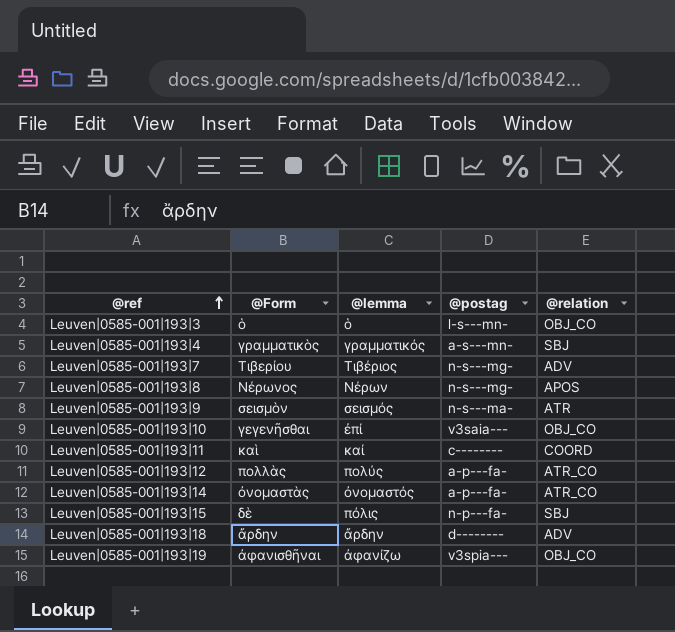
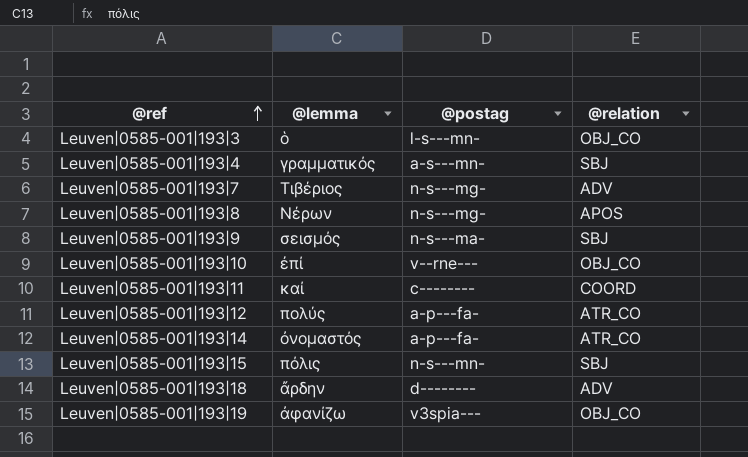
column @Form | position: 2 -> none
Leuven|0585-001|193|9 | @relation: ATR -> SBJ
Leuven|0585-001|193|10 | @postag: v3saia--- -> v--rne---
Leuven|0585-001|193|15 | @postag: n-p---fa- -> n-s---mn-

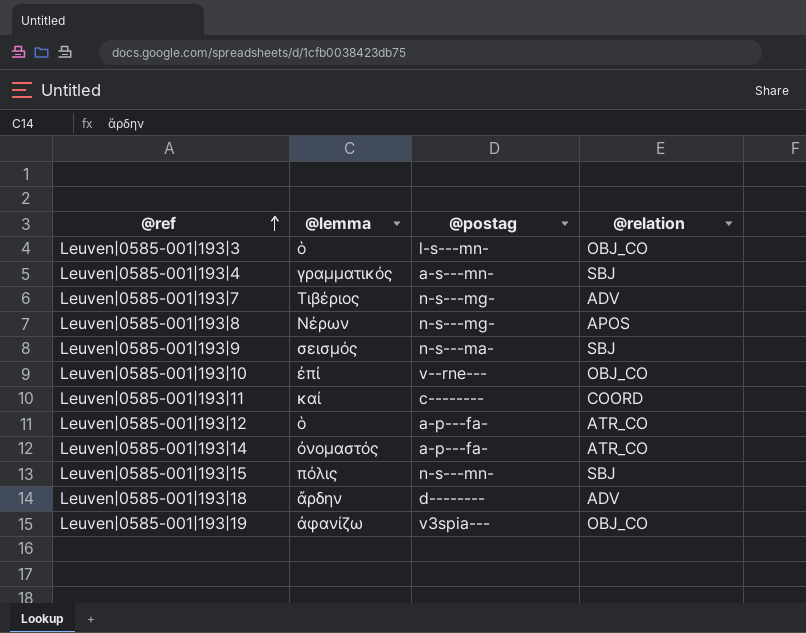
Leuven|0585-001|193|12 | @lemma: πολύς -> ὁ

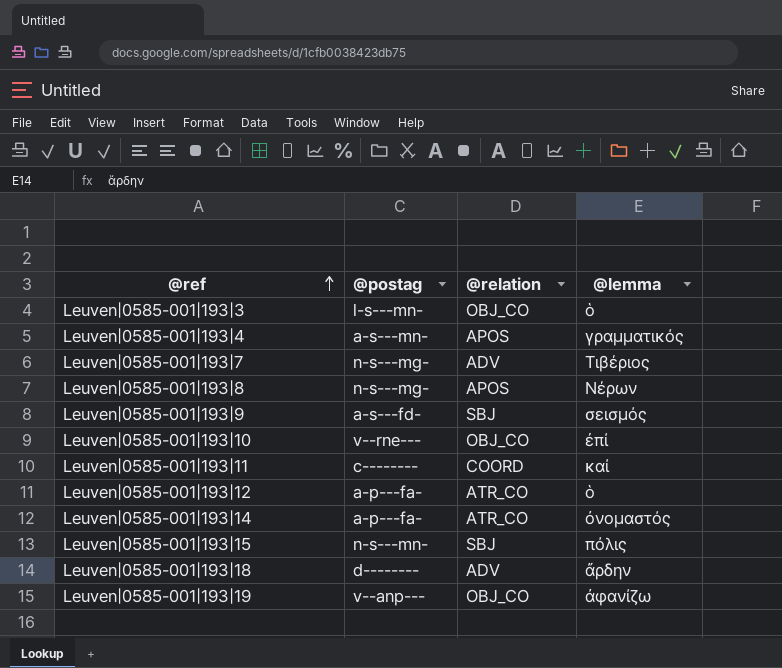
column @lemma | position: 2 -> 4
Leuven|0585-001|193|4 | @relation: SBJ -> APOS
Leuven|0585-001|193|9 | @postag: n-s---ma- -> a-s---fd-
Leuven|0585-001|193|19 | @postag: v3spia--- -> v--anp---

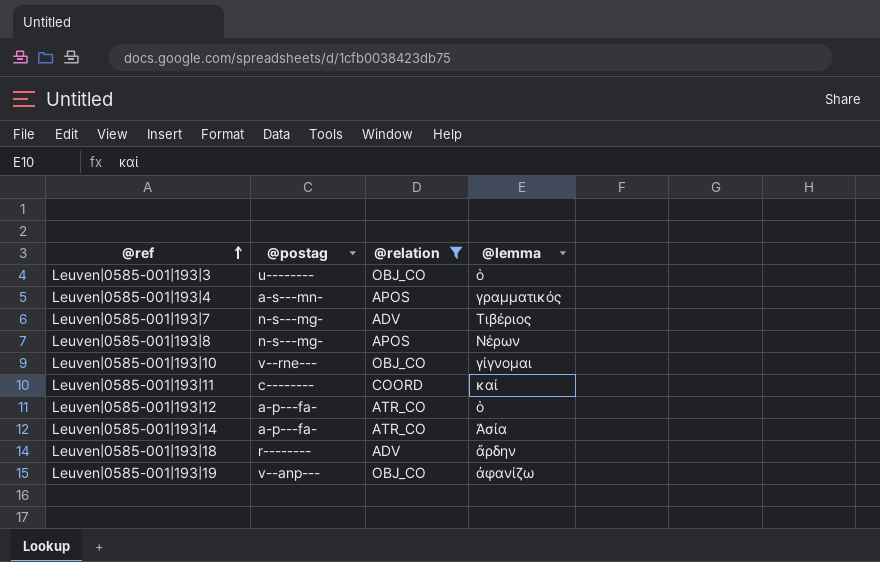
filter: none -> @relation != SBJ
Leuven|0585-001|193|3 | @postag: l-s---mn- -> u--------
Leuven|0585-001|193|10 | @lemma: ἐπί -> γίγνομαι
Leuven|0585-001|193|14 | @lemma: ὀνομαστός -> Ἀσία
Leuven|0585-001|193|18 | @postag: d-------- -> r--------

